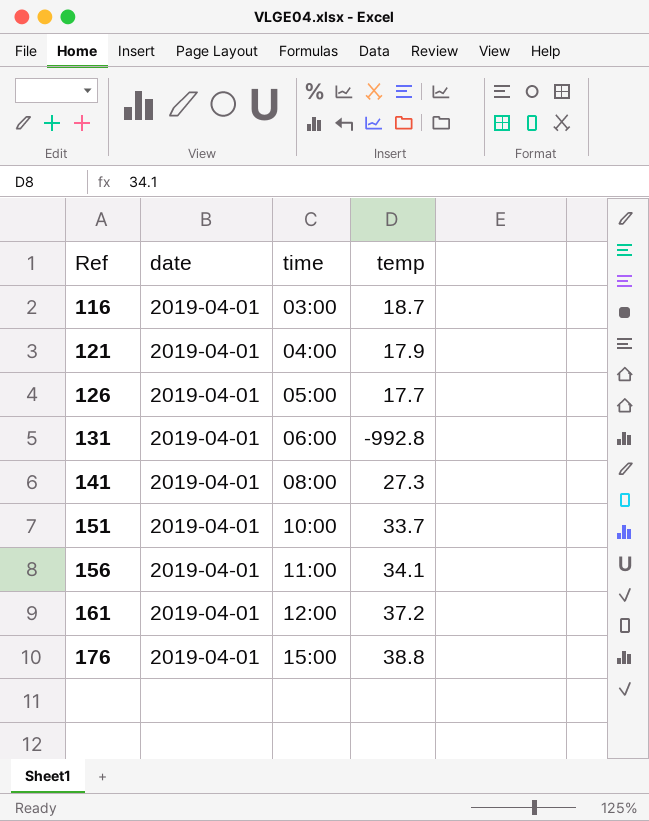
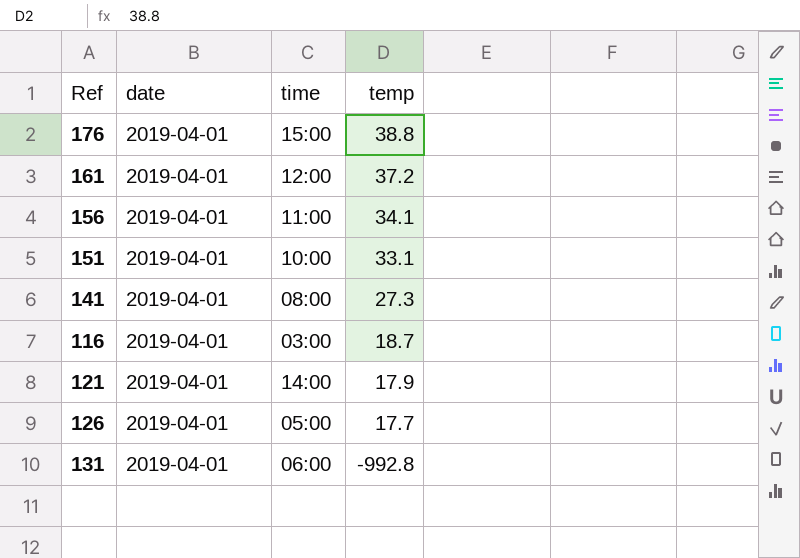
row order: Ref ascending -> temp descending
151 | temp: 33.7 -> 33.1
121 | time: 04:00 -> 14:00

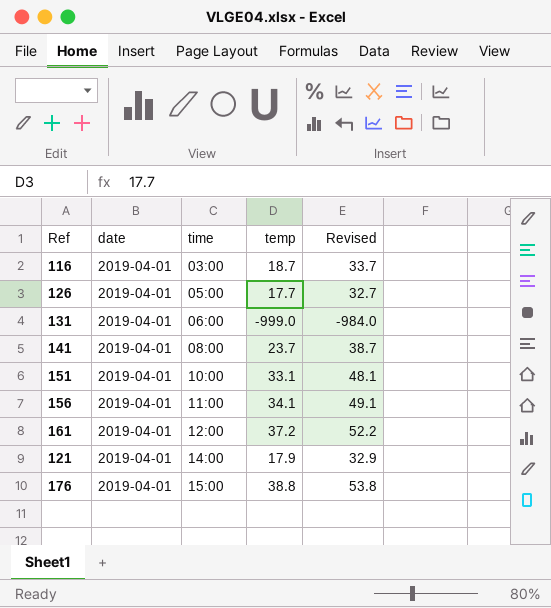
row order: temp descending -> time ascending
column Revised | formula: none -> [temp] + 15
131 | temp: -992.8 -> -999.0
141 | temp: 27.3 -> 23.7

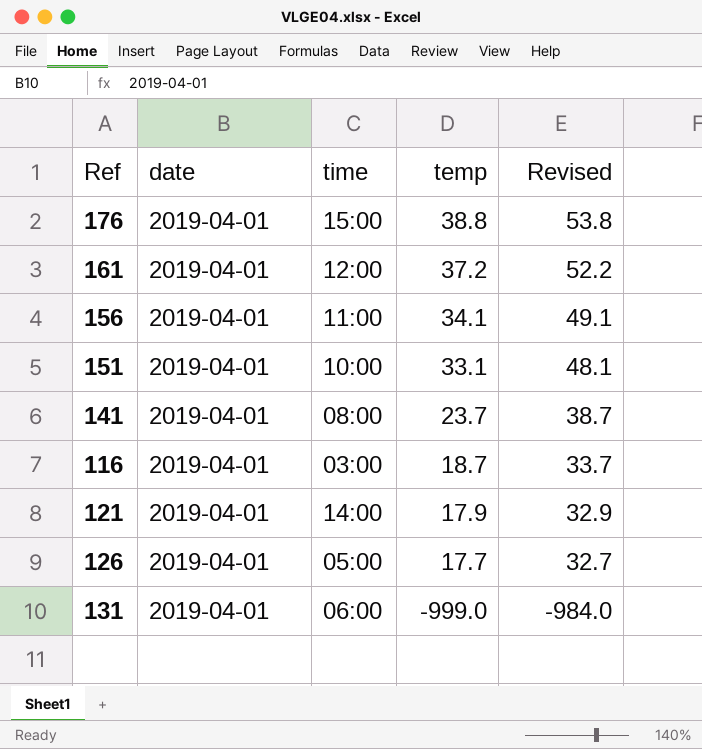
row order: time ascending -> temp descending

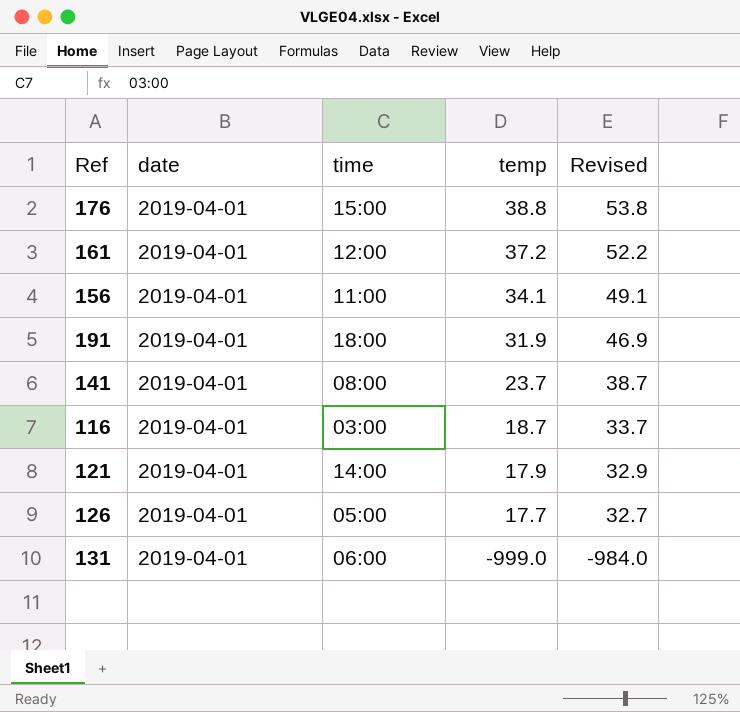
row 151: 2019-04-01 | 10:00 | 33.1 | 48.1 -> none
row 191: none -> 2019-04-01 | 18:00 | 31.9 | 46.9

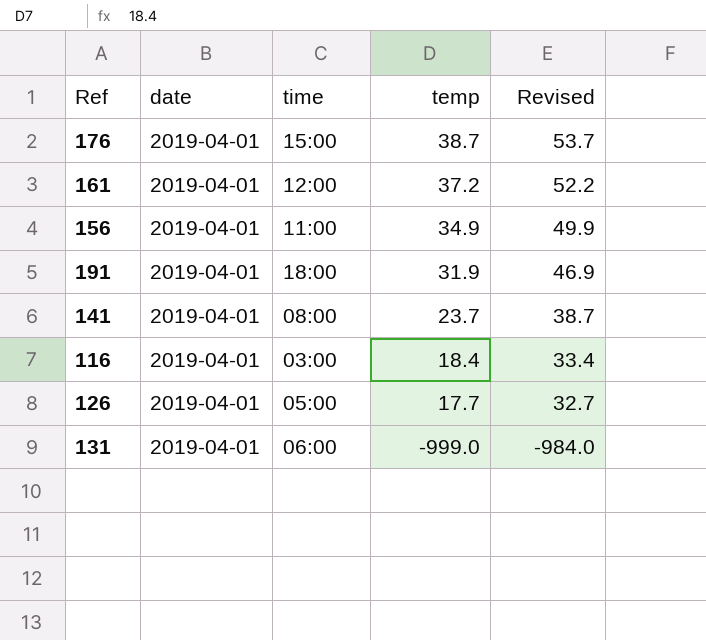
row 121: 2019-04-01 | 14:00 | 17.9 | 32.9 -> none
176 | temp: 38.8 -> 38.7
176 | Revised: 53.8 -> 53.7
156 | temp: 34.1 -> 34.9
156 | Revised: 49.1 -> 49.9
116 | temp: 18.7 -> 18.4
116 | Revised: 33.7 -> 33.4

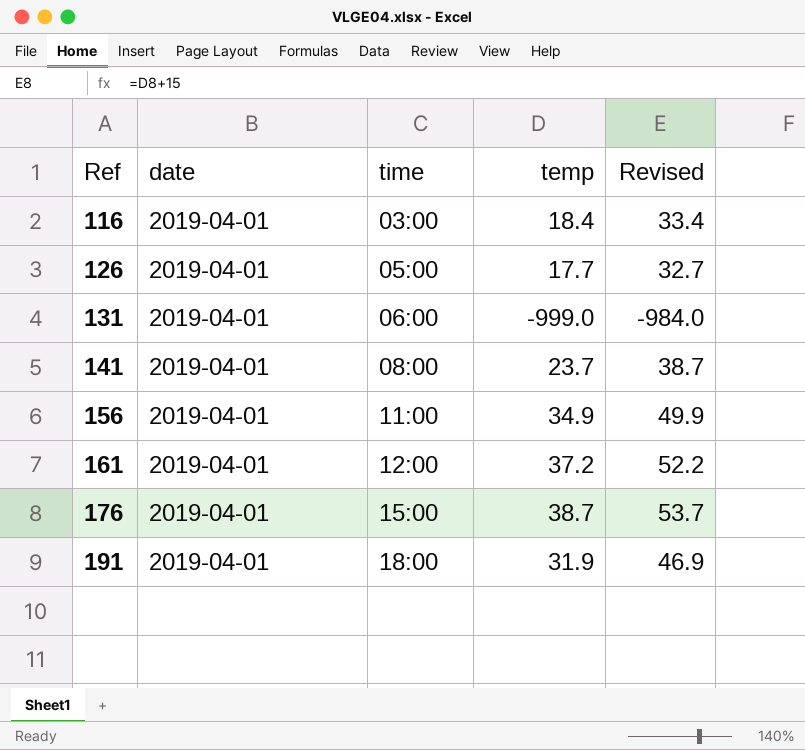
row order: temp descending -> Ref ascending

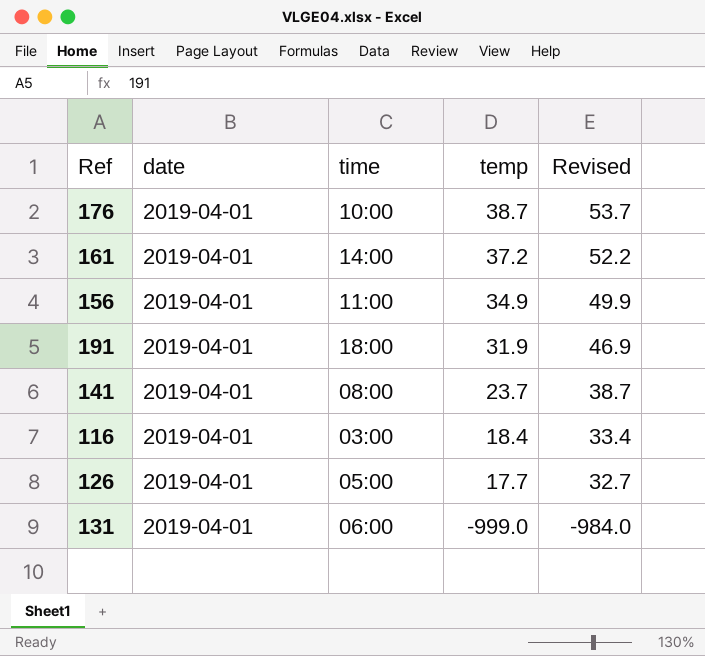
row order: Ref ascending -> temp descending
176 | time: 15:00 -> 10:00
161 | time: 12:00 -> 14:00

